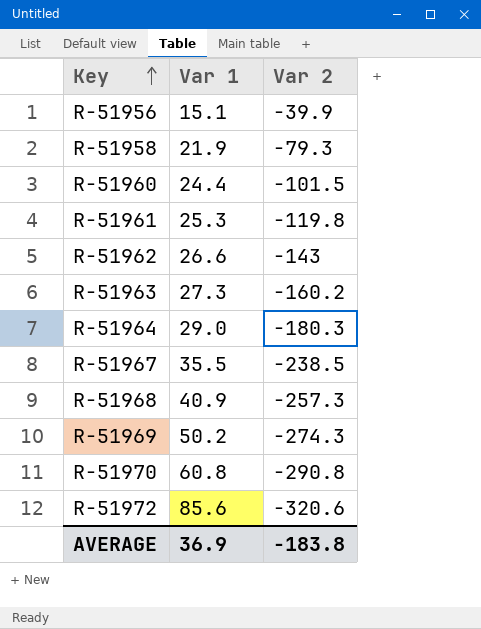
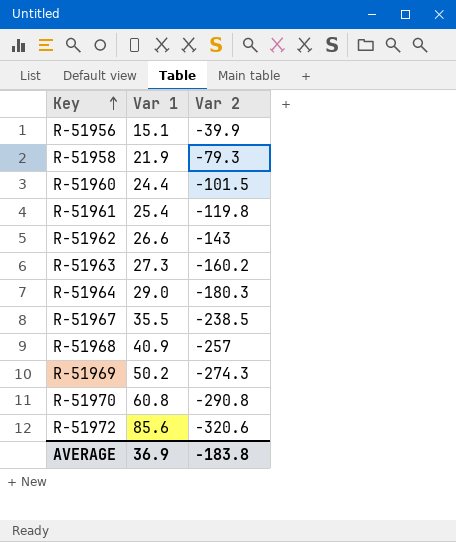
R-51961 | Var 1: 25.3 -> 25.4
R-51968 | Var 2: -257.3 -> -257

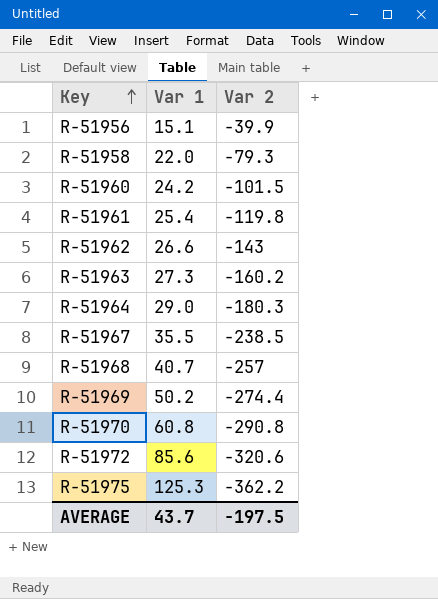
R-51958 | Var 1: 21.9 -> 22.0
R-51960 | Var 1: 24.4 -> 24.2
R-51968 | Var 1: 40.9 -> 40.7
R-51969 | Var 2: -274.3 -> -274.4
row R-51975: none -> 125.3 | -362.2
AVERAGE | Var 1: 36.9 -> 43.7
AVERAGE | Var 2: -183.8 -> -197.5

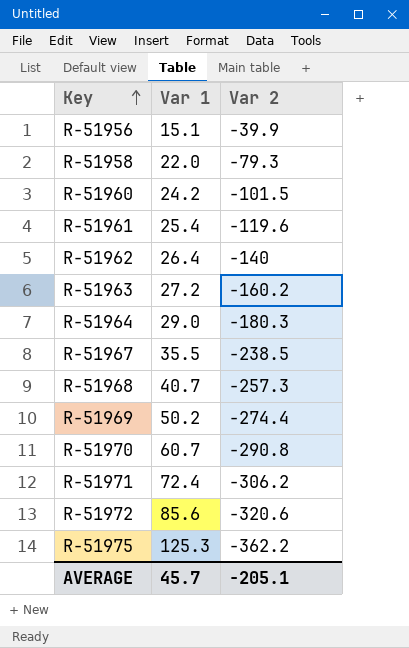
R-51961 | Var 2: -119.8 -> -119.6
R-51962 | Var 1: 26.6 -> 26.4
R-51962 | Var 2: -143 -> -140
R-51963 | Var 1: 27.3 -> 27.2
R-51968 | Var 2: -257 -> -257.3
R-51970 | Var 1: 60.8 -> 60.7
row R-51971: none -> 72.4 | -306.2
AVERAGE | Var 1: 43.7 -> 45.7
AVERAGE | Var 2: -197.5 -> -205.1

